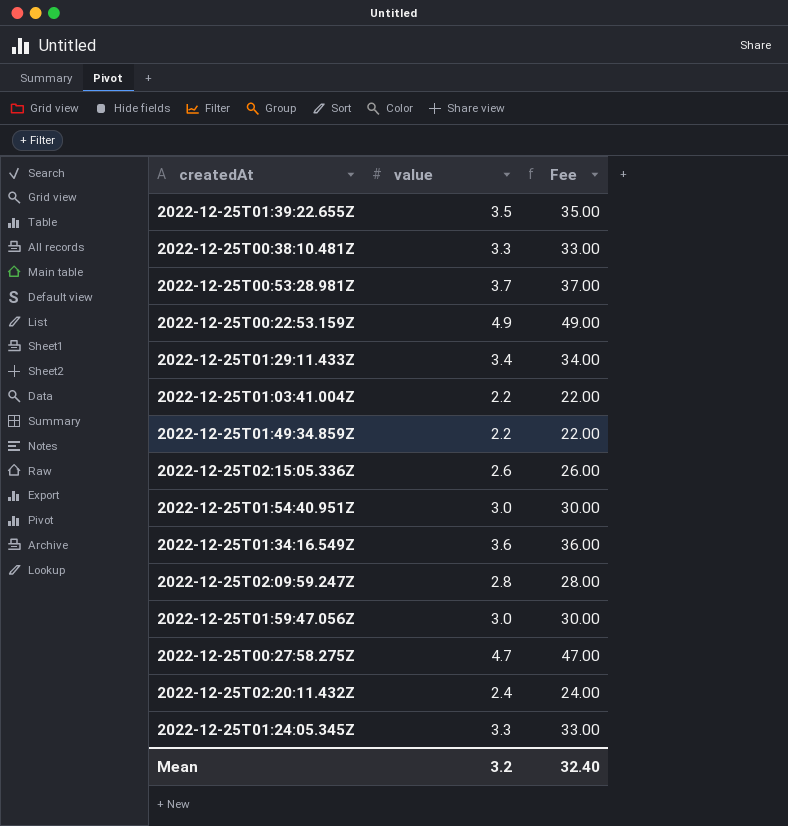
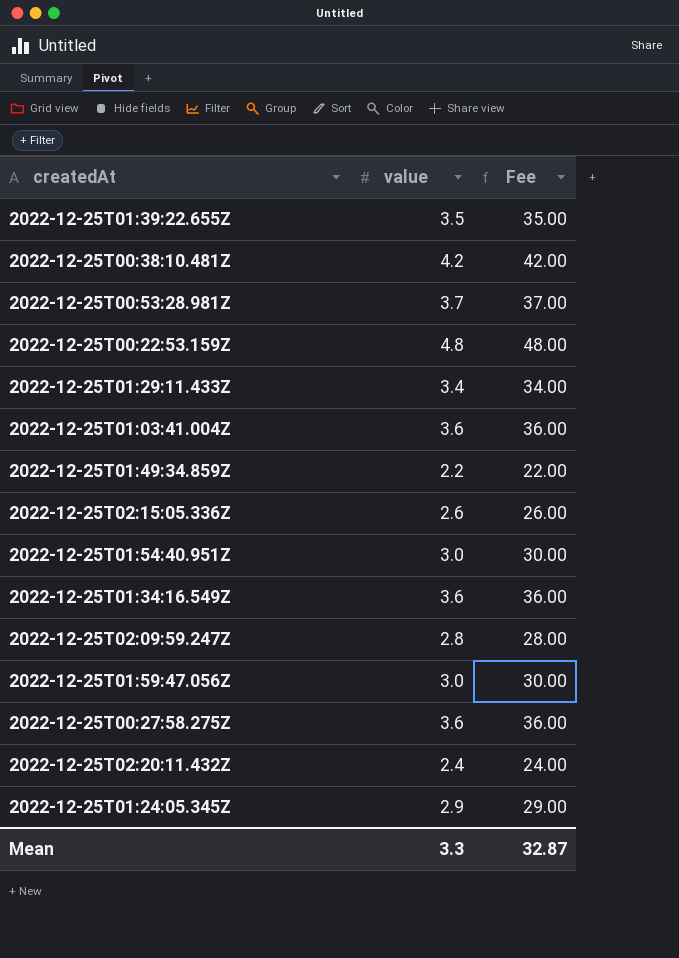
2022-12-25T00:38:10.481Z | value: 3.3 -> 4.2
2022-12-25T00:38:10.481Z | Fee: 33.00 -> 42.00
2022-12-25T00:22:53.159Z | value: 4.9 -> 4.8
2022-12-25T00:22:53.159Z | Fee: 49.00 -> 48.00
2022-12-25T01:03:41.004Z | value: 2.2 -> 3.6
2022-12-25T01:03:41.004Z | Fee: 22.00 -> 36.00
2022-12-25T00:27:58.275Z | value: 4.7 -> 3.6
2022-12-25T00:27:58.275Z | Fee: 47.00 -> 36.00
2022-12-25T01:24:05.345Z | value: 3.3 -> 2.9
2022-12-25T01:24:05.345Z | Fee: 33.00 -> 29.00
Mean | value: 3.2 -> 3.3
Mean | Fee: 32.40 -> 32.87

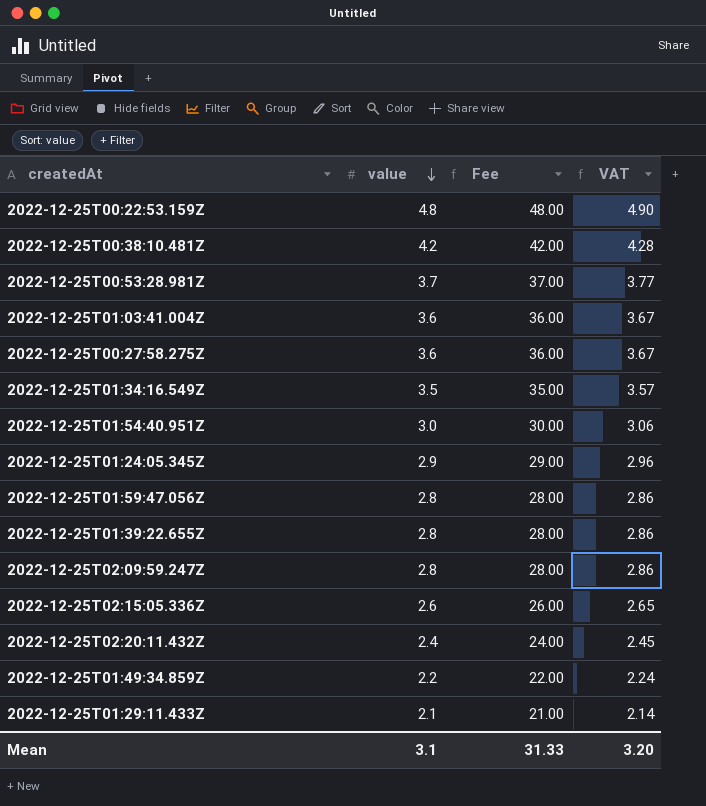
row order: none -> value descending
column VAT | formula: none -> [value] * 1.02
2022-12-25T01:34:16.549Z | value: 3.6 -> 3.5
2022-12-25T01:34:16.549Z | Fee: 36.00 -> 35.00
2022-12-25T01:59:47.056Z | value: 3.0 -> 2.8
2022-12-25T01:59:47.056Z | Fee: 30.00 -> 28.00
2022-12-25T01:39:22.655Z | value: 3.5 -> 2.8
2022-12-25T01:39:22.655Z | Fee: 35.00 -> 28.00
2022-12-25T01:29:11.433Z | value: 3.4 -> 2.1
2022-12-25T01:29:11.433Z | Fee: 34.00 -> 21.00
Mean | value: 3.3 -> 3.1
Mean | Fee: 32.87 -> 31.33

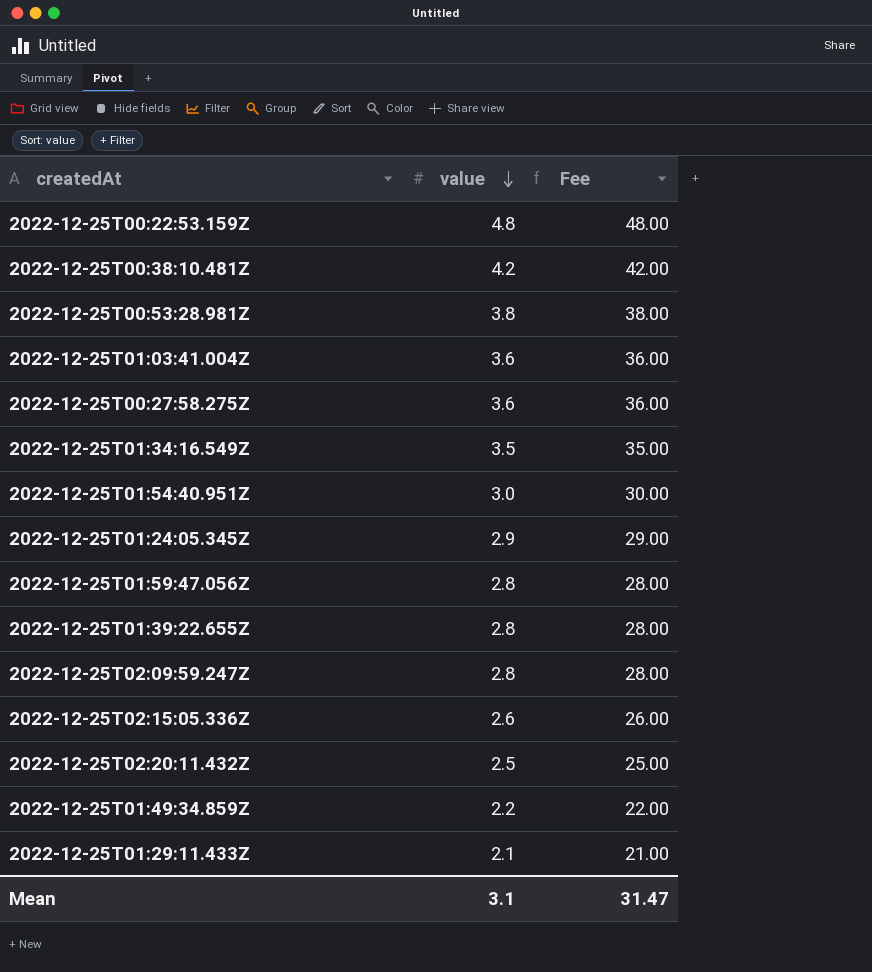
column VAT | formula: [value] * 1.02 -> none
2022-12-25T00:53:28.981Z | value: 3.7 -> 3.8
2022-12-25T00:53:28.981Z | Fee: 37.00 -> 38.00
2022-12-25T02:20:11.432Z | value: 2.4 -> 2.5
2022-12-25T02:20:11.432Z | Fee: 24.00 -> 25.00
Mean | Fee: 31.33 -> 31.47

